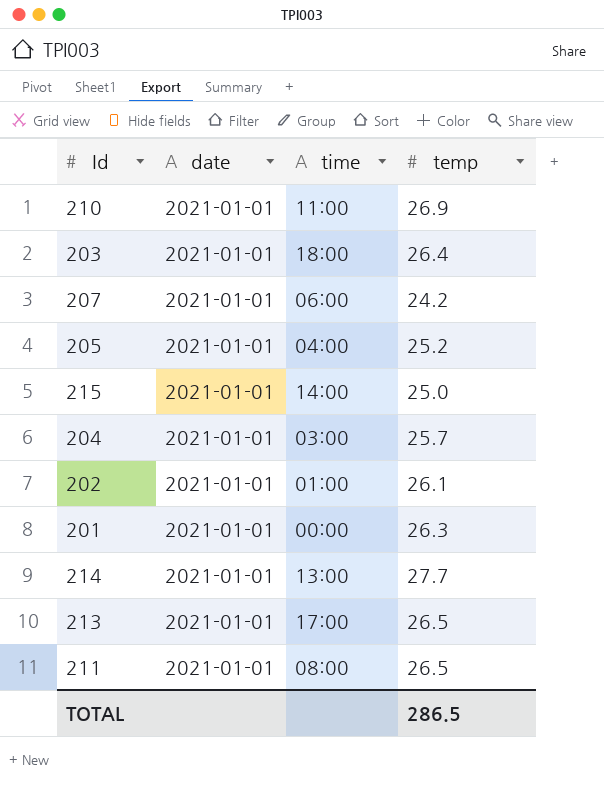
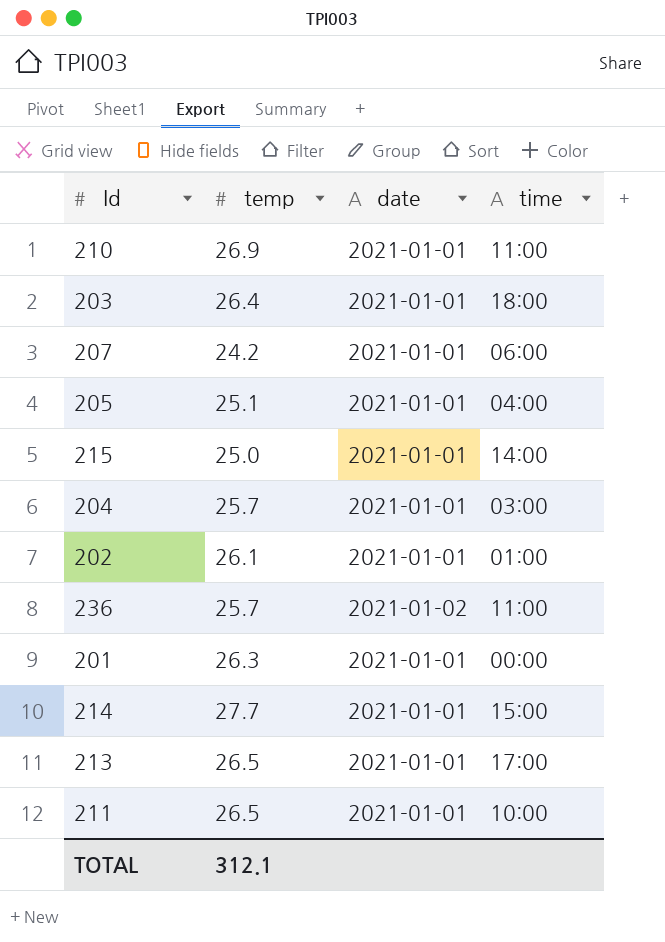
column temp | position: 4 -> 2
205 | temp: 25.2 -> 25.1
row 236: none -> 25.7 | 2021-01-02 | 11:00
214 | time: 13:00 -> 15:00
211 | time: 08:00 -> 10:00
TOTAL | temp: 286.5 -> 312.1

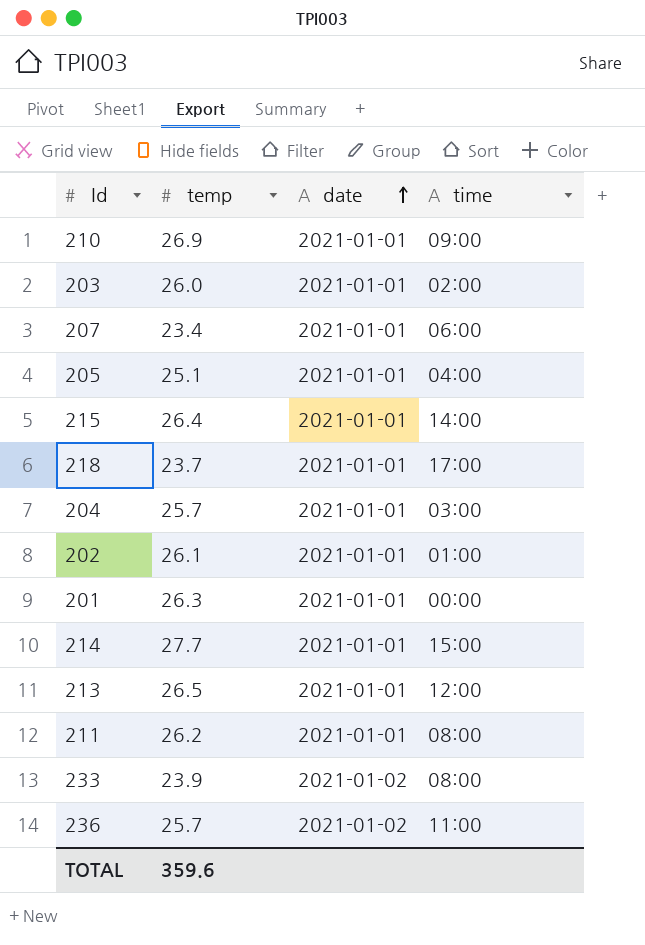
row order: none -> date ascending
210 | time: 11:00 -> 09:00
203 | temp: 26.4 -> 26.0
203 | time: 18:00 -> 02:00
207 | temp: 24.2 -> 23.4
215 | temp: 25.0 -> 26.4
row 218: none -> 23.7 | 2021-01-01 | 17:00
213 | time: 17:00 -> 12:00
211 | temp: 26.5 -> 26.2
211 | time: 10:00 -> 08:00
row 233: none -> 23.9 | 2021-01-02 | 08:00
TOTAL | temp: 312.1 -> 359.6

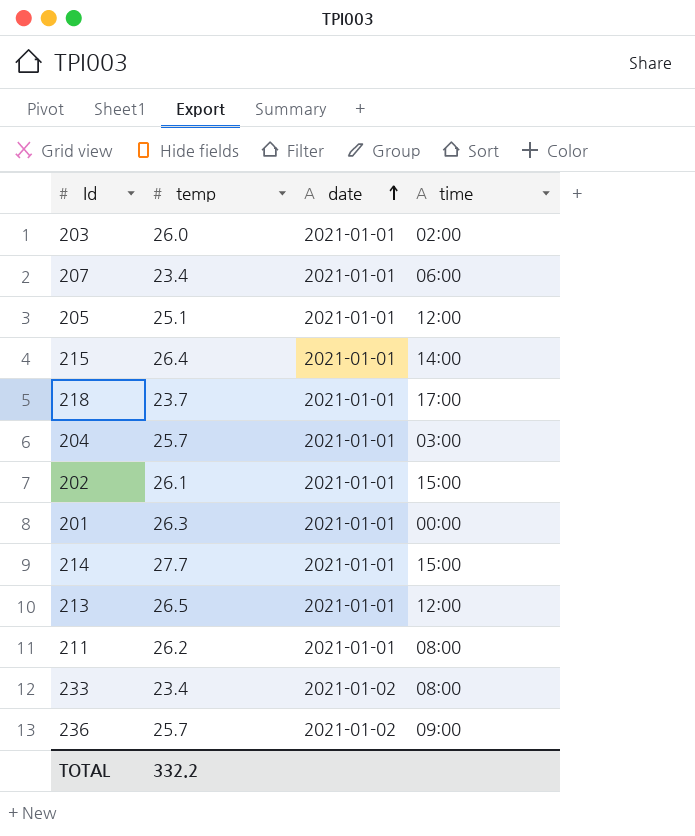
row 210: 26.9 | 2021-01-01 | 09:00 -> none
205 | time: 04:00 -> 12:00
202 | time: 01:00 -> 15:00
233 | temp: 23.9 -> 23.4
236 | time: 11:00 -> 09:00
TOTAL | temp: 359.6 -> 332.2

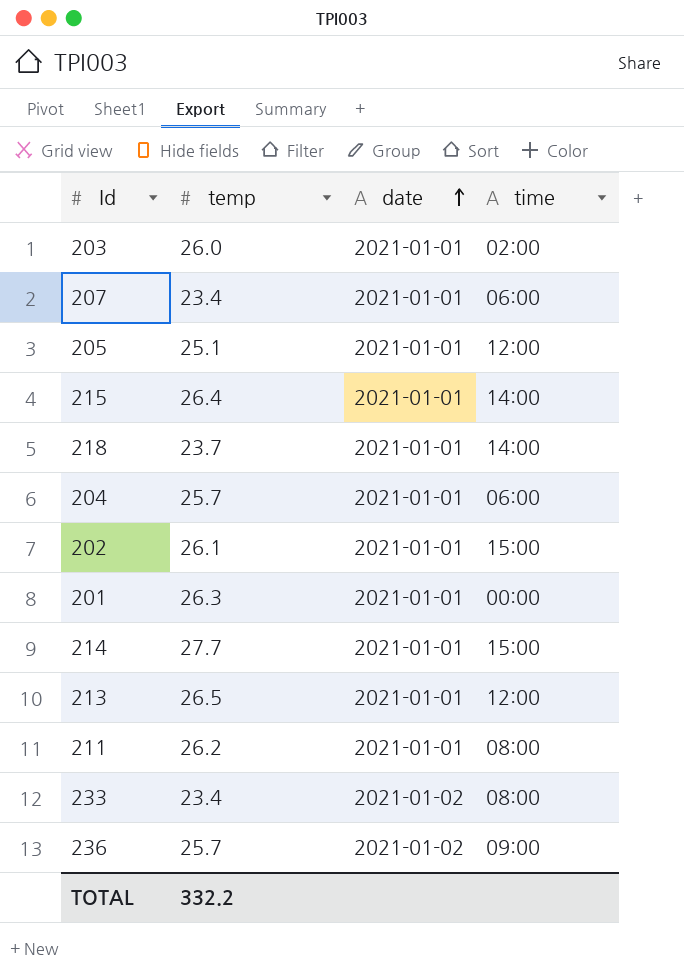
218 | time: 17:00 -> 14:00
204 | time: 03:00 -> 06:00

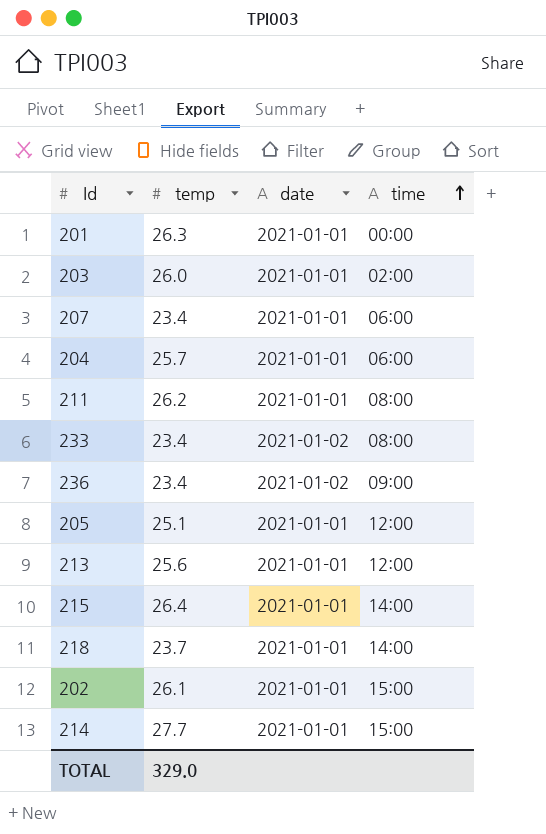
row order: date ascending -> time ascending
236 | temp: 25.7 -> 23.4
213 | temp: 26.5 -> 25.6
TOTAL | temp: 332.2 -> 329.0

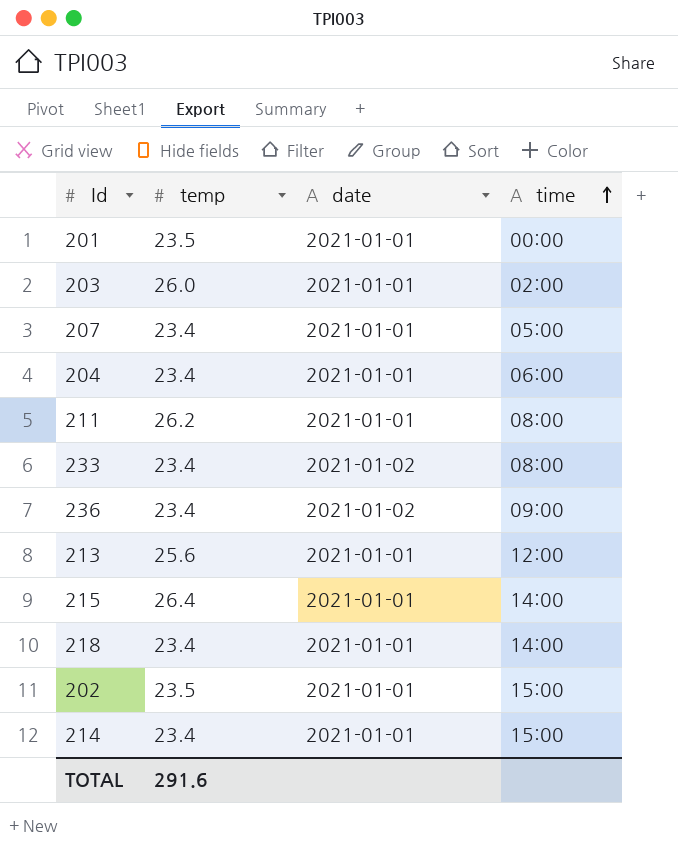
row 205: 25.1 | 2021-01-01 | 12:00 -> none
201 | temp: 26.3 -> 23.5
207 | time: 06:00 -> 05:00
204 | temp: 25.7 -> 23.4
218 | temp: 23.7 -> 23.4
202 | temp: 26.1 -> 23.5
214 | temp: 27.7 -> 23.4
TOTAL | temp: 329.0 -> 291.6

